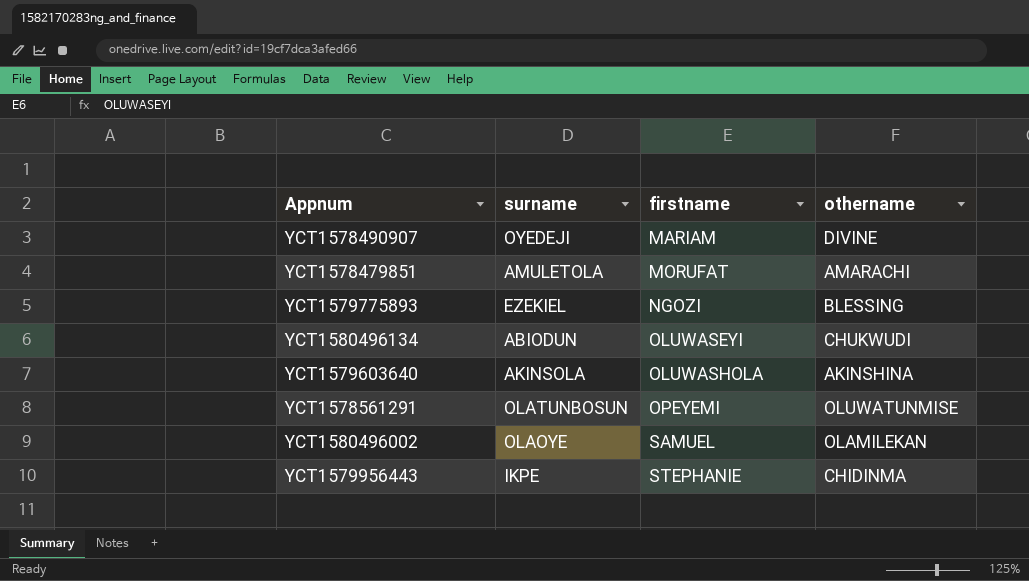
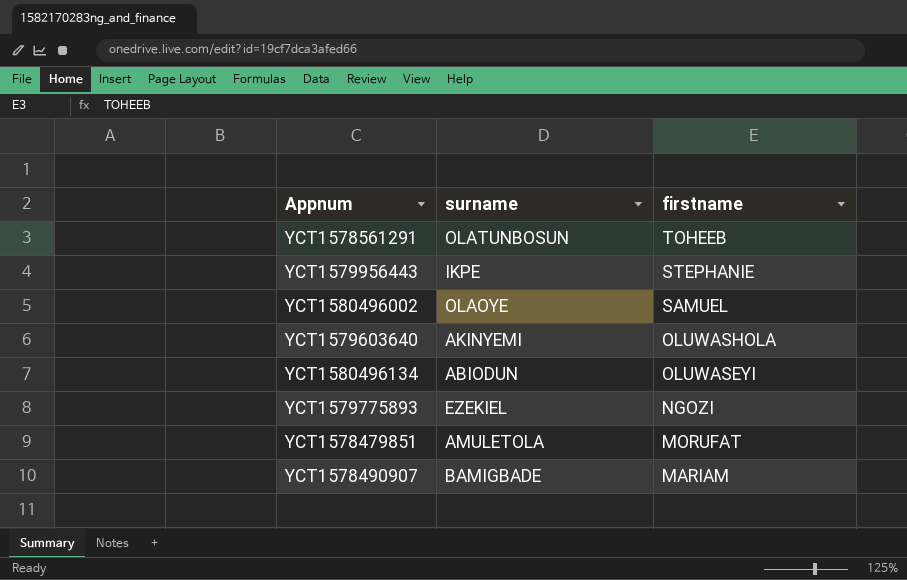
row order: firstname ascending -> firstname descending
column othername | position: 4 -> none
YCT1578561291 | firstname: OPEYEMI -> TOHEEB
YCT1579603640 | surname: AKINSOLA -> AKINYEMI
YCT1578490907 | surname: OYEDEJI -> BAMIGBADE

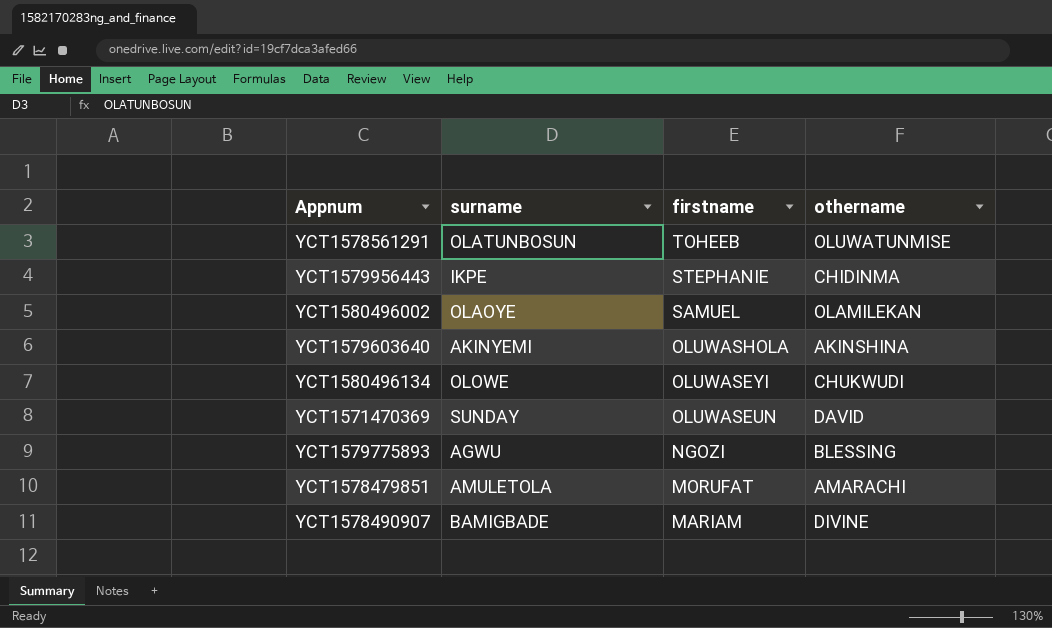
column othername | position: none -> 4
YCT1580496134 | surname: ABIODUN -> OLOWE
row YCT1571470369: none -> SUNDAY | OLUWASEUN | DAVID
YCT1579775893 | surname: EZEKIEL -> AGWU

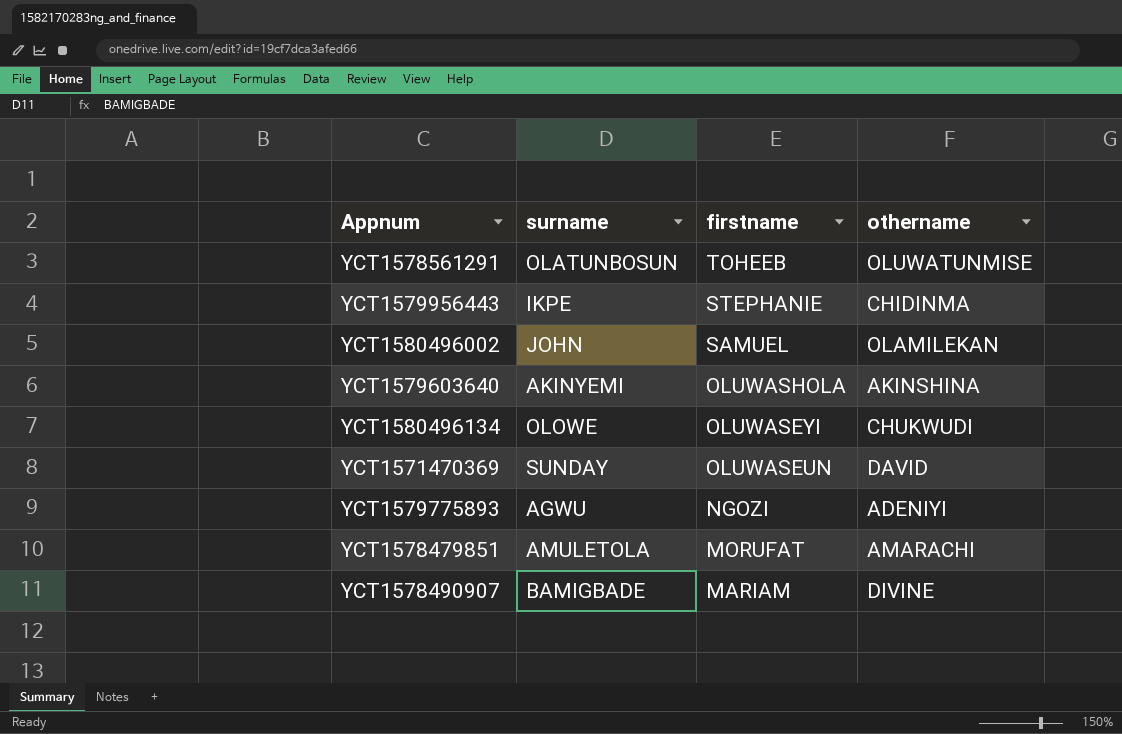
YCT1580496002 | surname: OLAOYE -> JOHN
YCT1579775893 | othername: BLESSING -> ADENIYI

